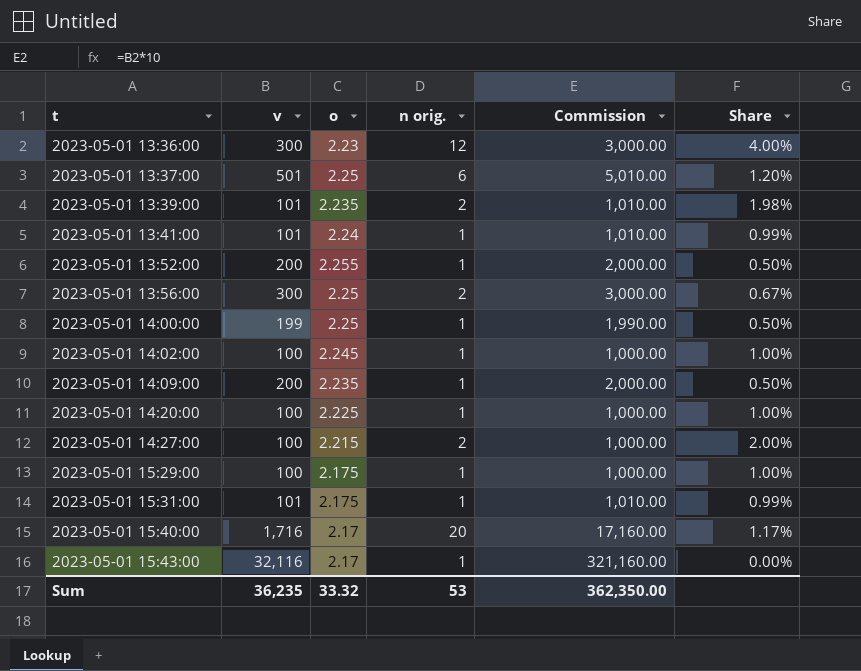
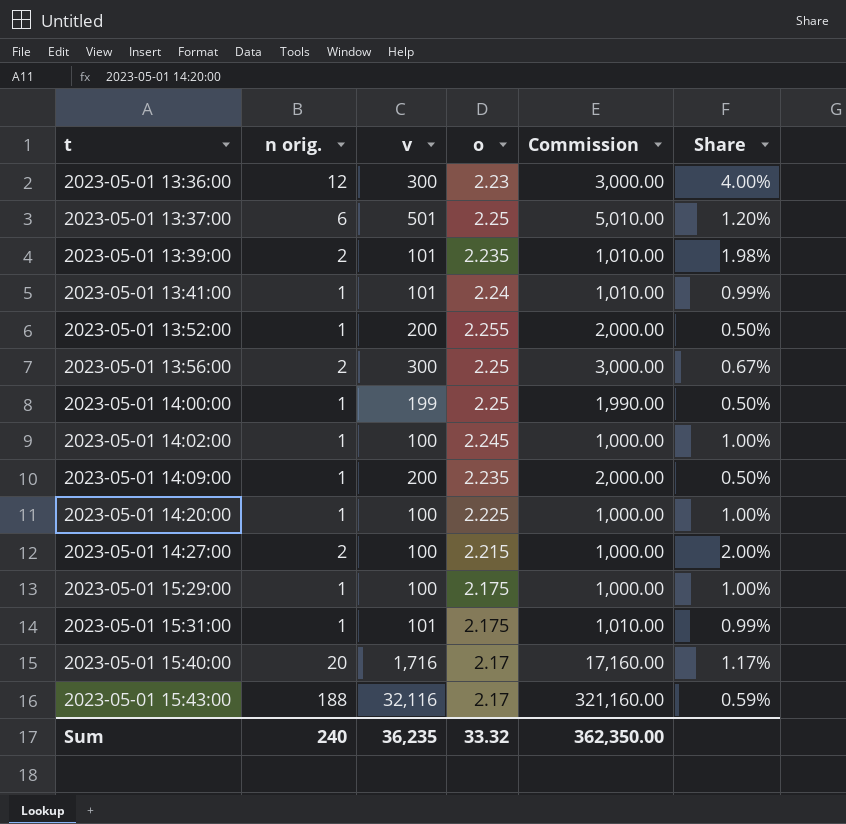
column n orig. | position: 4 -> 2
2023-05-01 15:43:00 | n orig.: 1 -> 188
2023-05-01 15:43:00 | Share: 0.00% -> 0.59%
Sum | n orig.: 53 -> 240

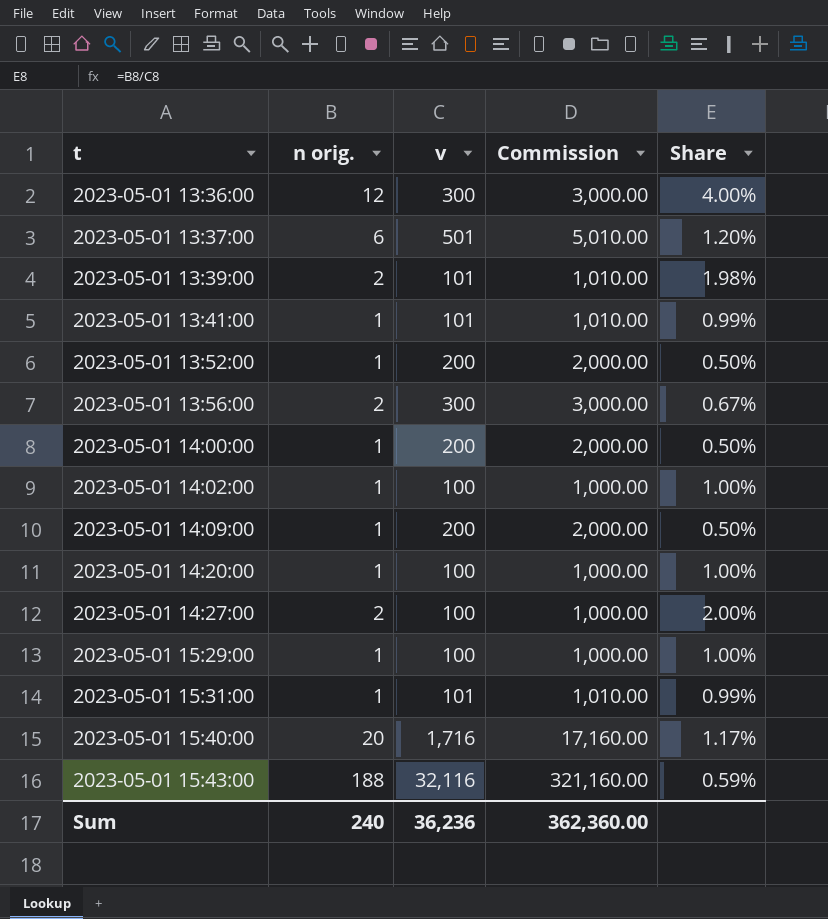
column o | position: 4 -> none
2023-05-01 14:00:00 | v: 199 -> 200
2023-05-01 14:00:00 | Commission: 1,990.00 -> 2,000.00
Sum | v: 36,235 -> 36,236
Sum | Commission: 362,350.00 -> 362,360.00

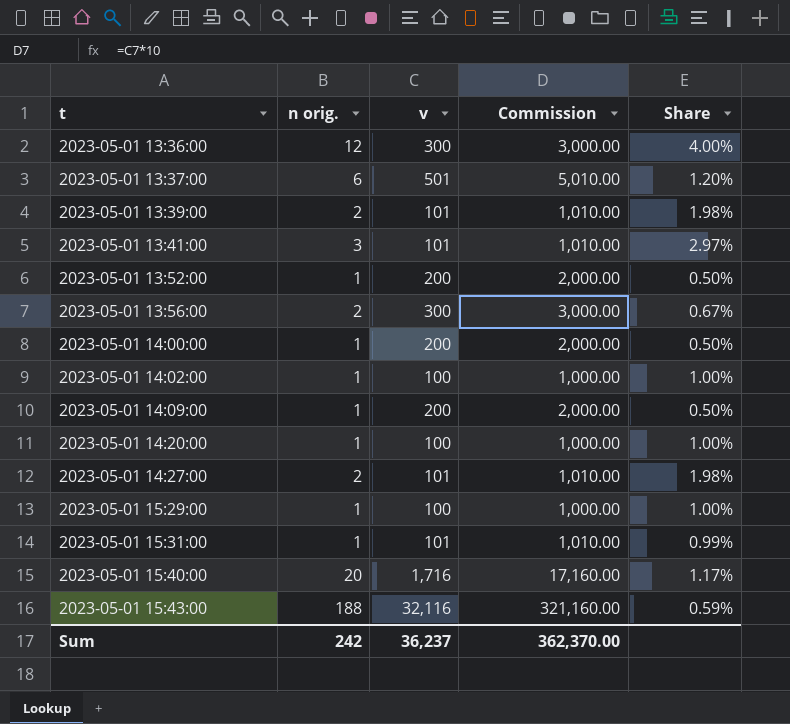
2023-05-01 13:41:00 | n orig.: 1 -> 3
2023-05-01 13:41:00 | Share: 0.99% -> 2.97%
2023-05-01 14:27:00 | v: 100 -> 101
2023-05-01 14:27:00 | Commission: 1,000.00 -> 1,010.00
2023-05-01 14:27:00 | Share: 2.00% -> 1.98%
Sum | n orig.: 240 -> 242
Sum | v: 36,236 -> 36,237
Sum | Commission: 362,360.00 -> 362,370.00

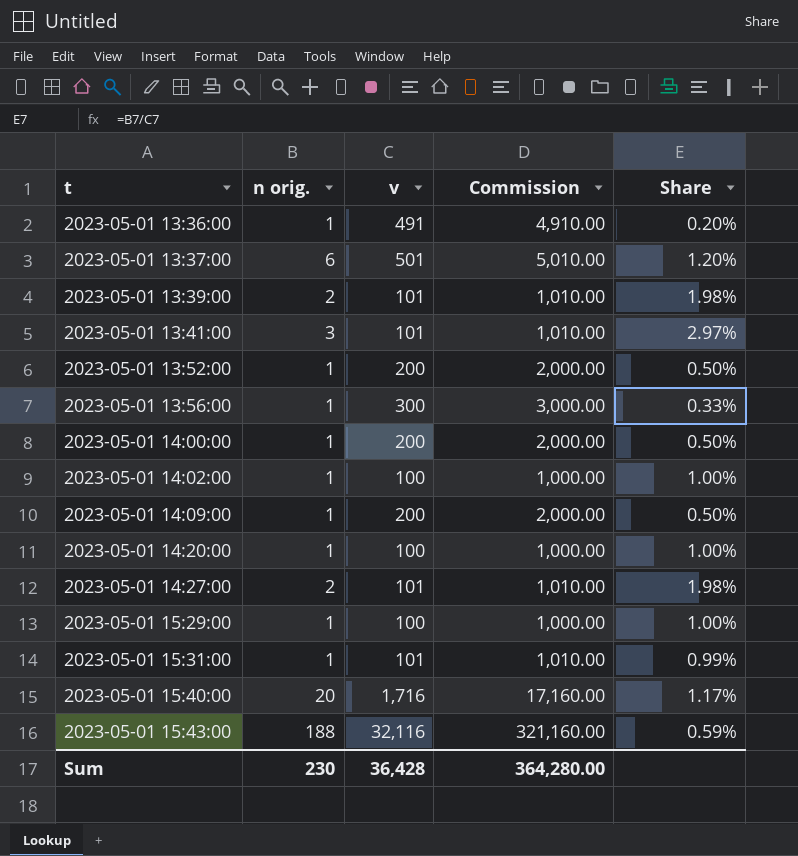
2023-05-01 13:36:00 | n orig.: 12 -> 1
2023-05-01 13:36:00 | v: 300 -> 491
2023-05-01 13:36:00 | Commission: 3,000.00 -> 4,910.00
2023-05-01 13:36:00 | Share: 4.00% -> 0.20%
2023-05-01 13:56:00 | n orig.: 2 -> 1
2023-05-01 13:56:00 | Share: 0.67% -> 0.33%
Sum | n orig.: 242 -> 230
Sum | v: 36,237 -> 36,428
Sum | Commission: 362,370.00 -> 364,280.00

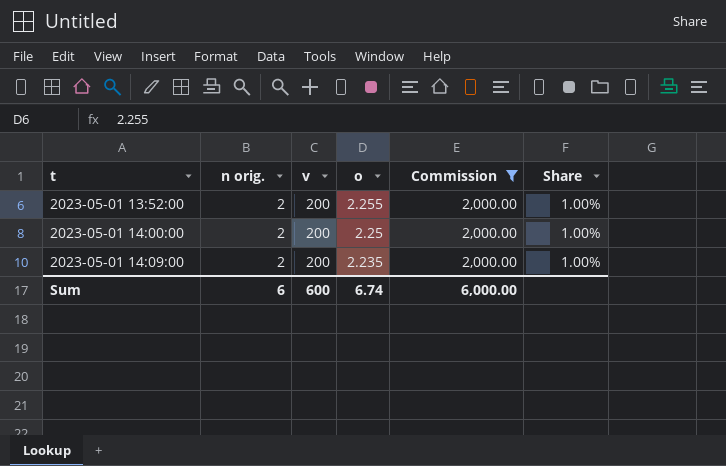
filter: none -> Commission = 2,000.00
column o | position: none -> 4
2023-05-01 13:52:00 | n orig.: 1 -> 2
2023-05-01 13:52:00 | Share: 0.50% -> 1.00%
2023-05-01 14:00:00 | n orig.: 1 -> 2
2023-05-01 14:00:00 | Share: 0.50% -> 1.00%
2023-05-01 14:09:00 | n orig.: 1 -> 2
2023-05-01 14:09:00 | Share: 0.50% -> 1.00%
Sum | n orig.: 230 -> 6
Sum | v: 36,428 -> 600
Sum | Commission: 364,280.00 -> 6,000.00

